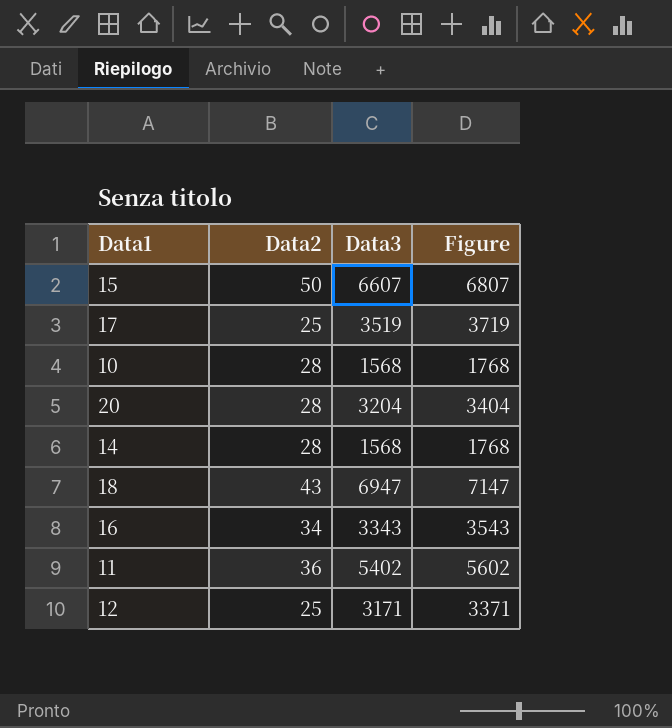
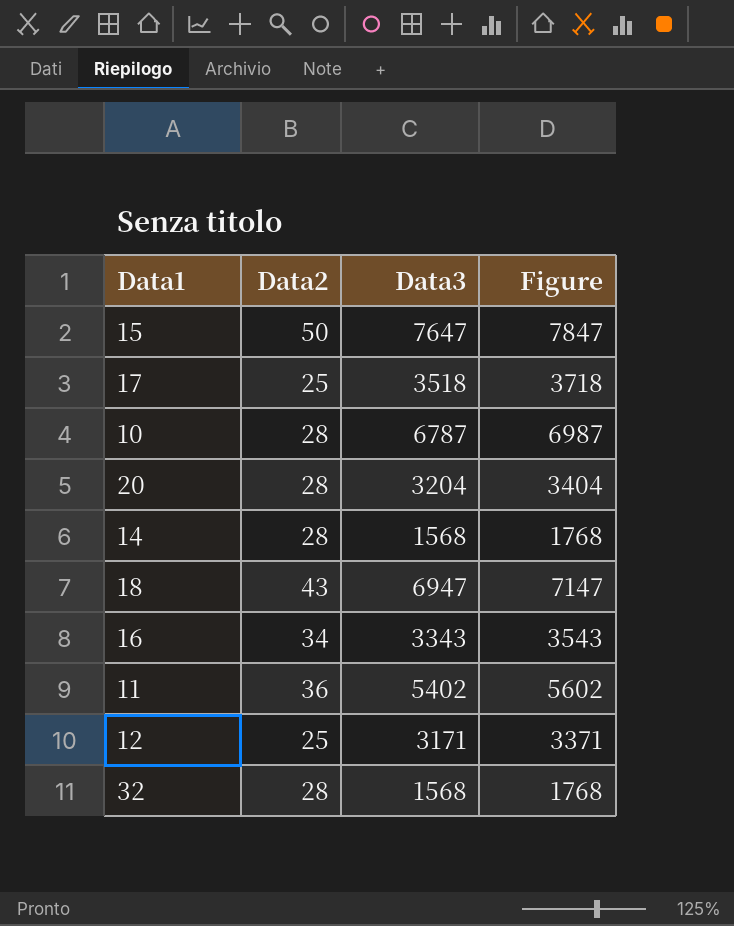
15 | Data3: 6607 -> 7647
15 | Figure: 6807 -> 7847
17 | Data3: 3519 -> 3518
17 | Figure: 3719 -> 3718
10 | Data3: 1568 -> 6787
10 | Figure: 1768 -> 6987
row 32: none -> 28 | 1568 | 1768

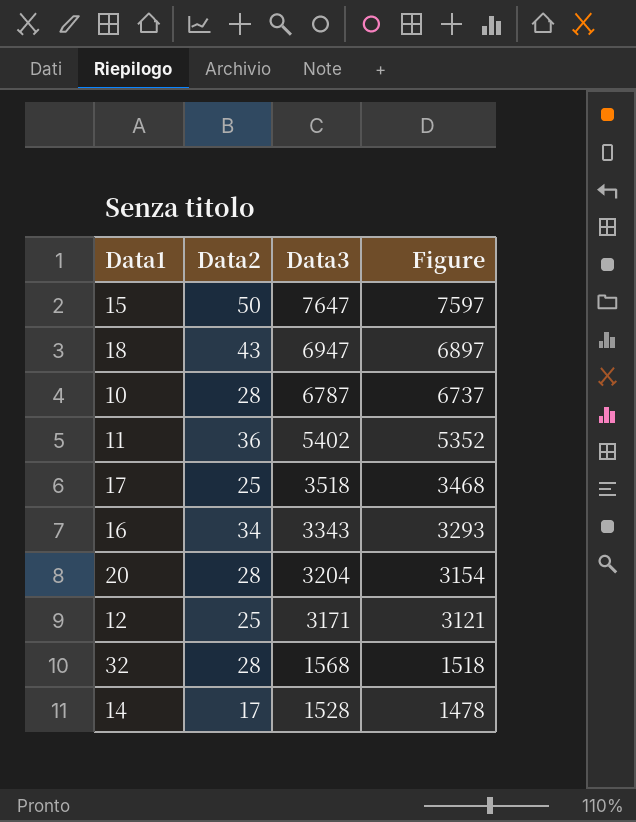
row order: none -> Data3 descending
column Figure | formula: [Data3] + 200 -> [Data3] - 50
14 | Data2: 28 -> 17
14 | Data3: 1568 -> 1528

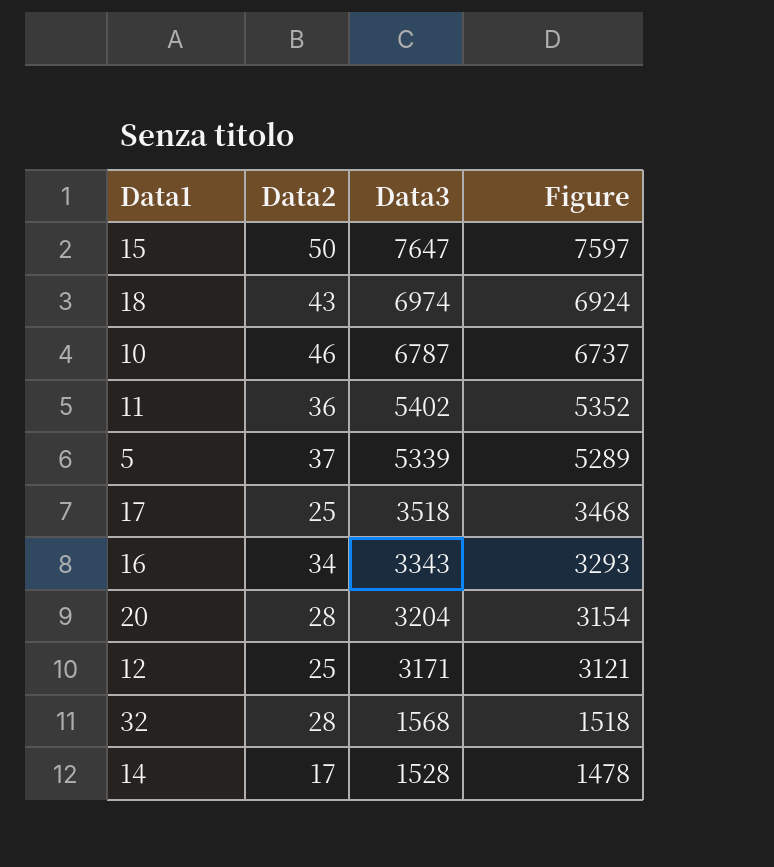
18 | Data3: 6947 -> 6974
18 | Figure: 6897 -> 6924
10 | Data2: 28 -> 46
row 5: none -> 37 | 5339 | 5289

